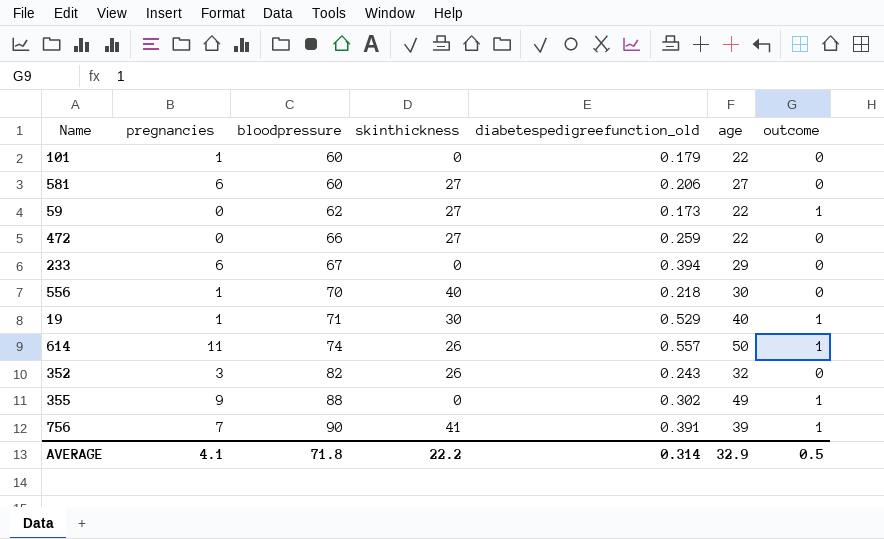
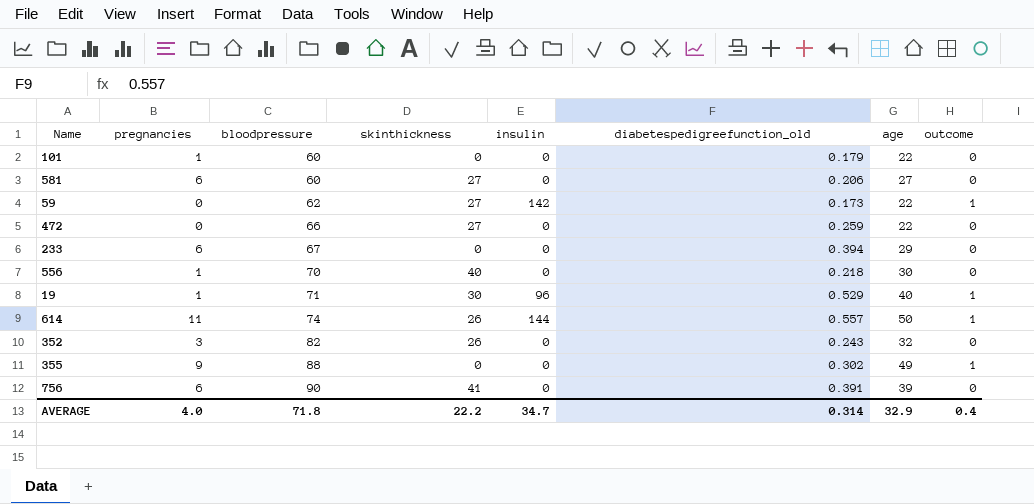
column insulin | position: none -> 5
756 | pregnancies: 7 -> 6
756 | outcome: 1 -> 0
AVERAGE | pregnancies: 4.1 -> 4.0
AVERAGE | outcome: 0.5 -> 0.4

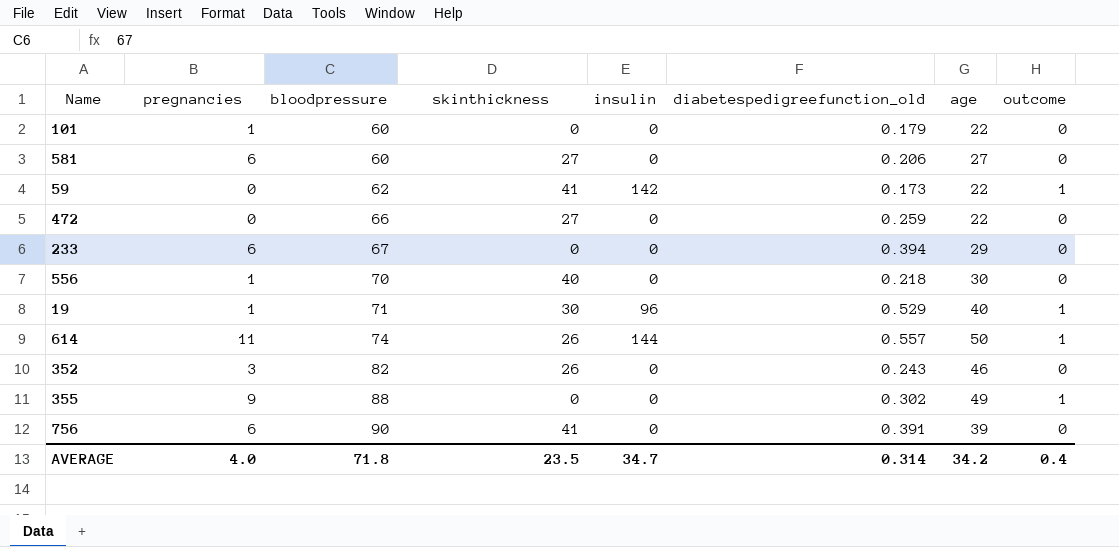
59 | skinthickness: 27 -> 41
352 | age: 32 -> 46
AVERAGE | skinthickness: 22.2 -> 23.5
AVERAGE | age: 32.9 -> 34.2

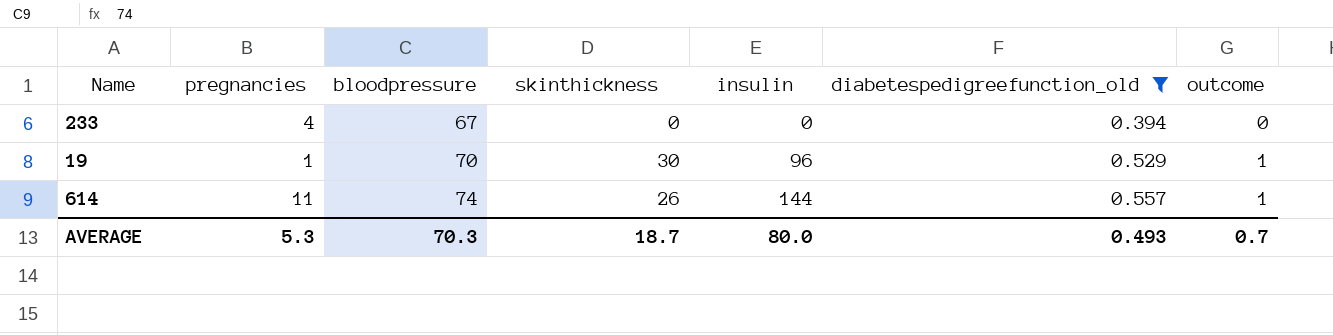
filter: none -> diabetespedigreefunction_old >= 0.394
column age | position: 7 -> none
233 | pregnancies: 6 -> 4
19 | bloodpressure: 71 -> 70
AVERAGE | pregnancies: 4.0 -> 5.3
AVERAGE | bloodpressure: 71.8 -> 70.3
AVERAGE | skinthickness: 23.5 -> 18.7
AVERAGE | insulin: 34.7 -> 80.0
AVERAGE | diabetespedigreefunction_old: 0.314 -> 0.493
AVERAGE | outcome: 0.4 -> 0.7

